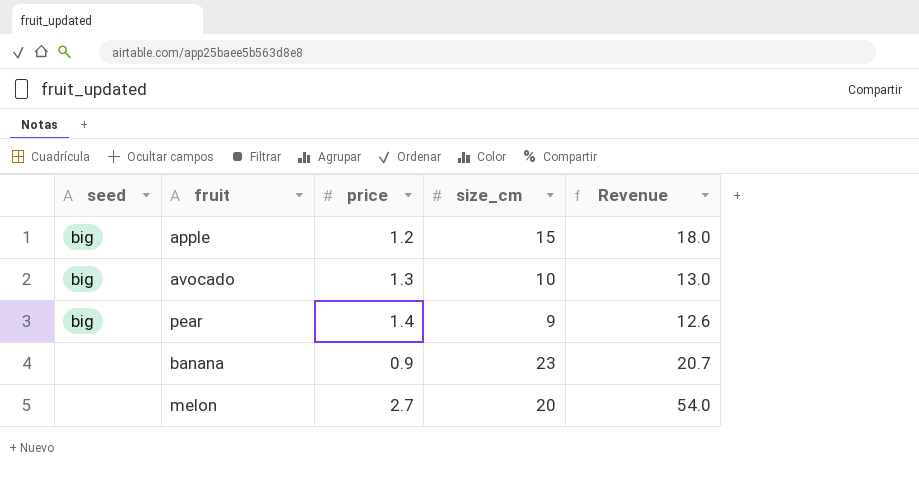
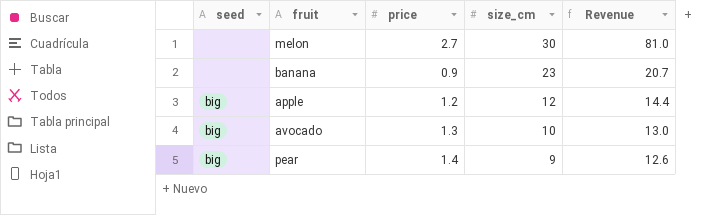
row order: none -> size_cm descending
melon | size_cm: 20 -> 30
melon | Revenue: 54.0 -> 81.0
apple | size_cm: 15 -> 12
apple | Revenue: 18.0 -> 14.4

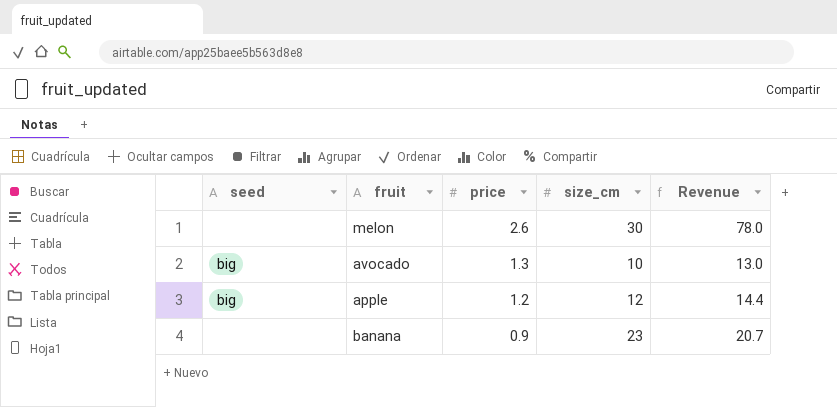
row order: size_cm descending -> price descending
row pear: big | 1.4 | 9 | 12.6 -> none
melon | price: 2.7 -> 2.6
melon | Revenue: 81.0 -> 78.0

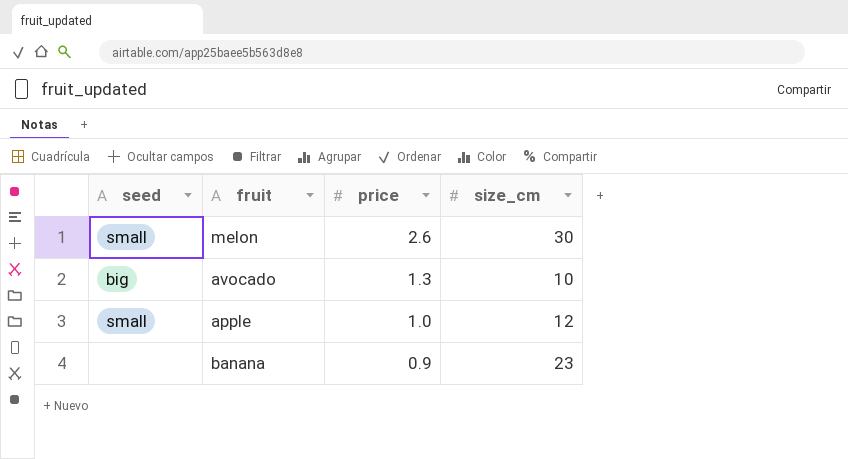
column Revenue | formula: [price] * [size_cm] -> none
melon | seed: none -> small
apple | seed: big -> small
apple | price: 1.2 -> 1.0

